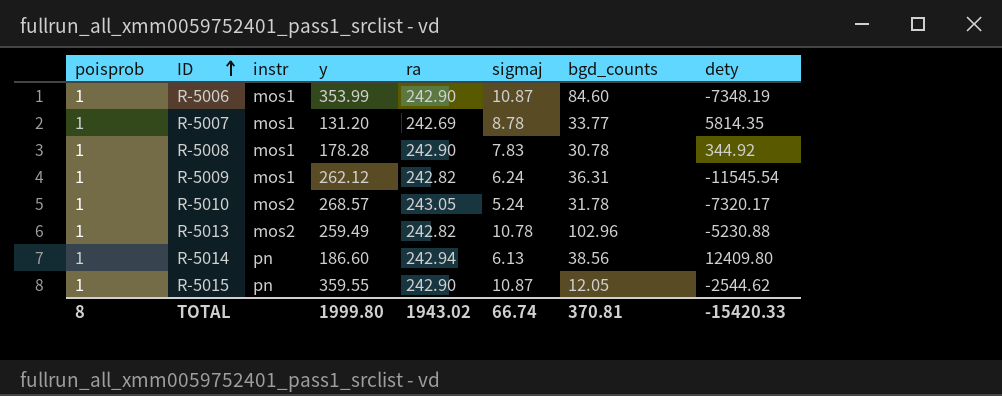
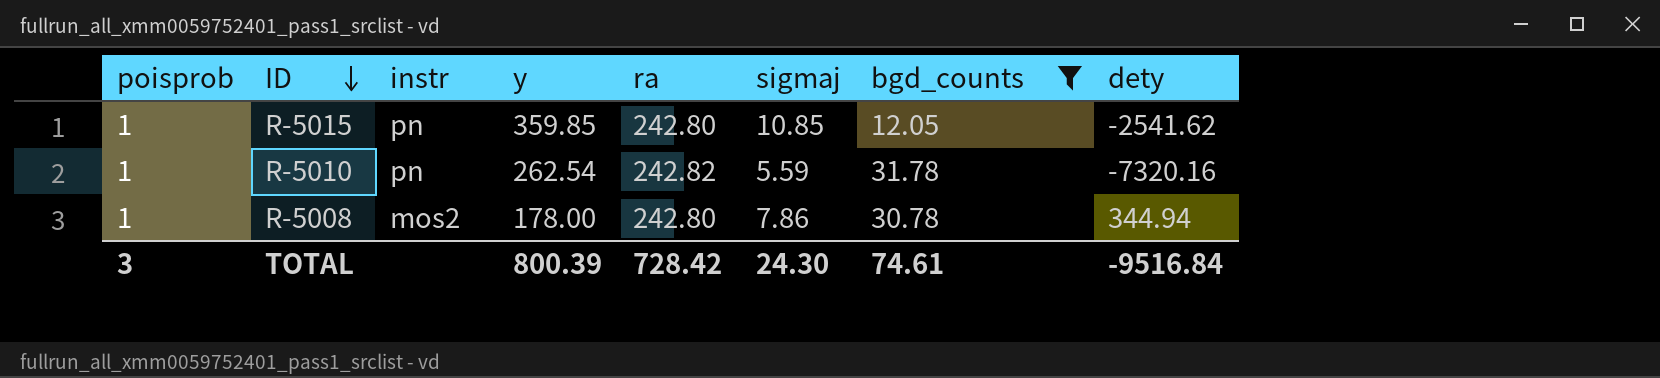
filter: none -> bgd_counts <= 31.78
row order: ID ascending -> ID descending
R-5015 | y: 359.55 -> 359.85
R-5015 | ra: 242.90 -> 242.80
R-5015 | sigmaj: 10.87 -> 10.85
R-5015 | dety: -2544.62 -> -2541.62
R-5010 | instr: mos2 -> pn
R-5010 | y: 268.57 -> 262.54
R-5010 | ra: 243.05 -> 242.82
R-5010 | sigmaj: 5.24 -> 5.59
R-5010 | dety: -7320.17 -> -7320.16
R-5008 | instr: mos1 -> mos2
R-5008 | y: 178.28 -> 178.00
R-5008 | ra: 242.90 -> 242.80
R-5008 | sigmaj: 7.83 -> 7.86
R-5008 | dety: 344.92 -> 344.94
TOTAL | poisprob: 8 -> 3
TOTAL | y: 1999.80 -> 800.39
TOTAL | ra: 1943.02 -> 728.42
TOTAL | sigmaj: 66.74 -> 24.30
TOTAL | bgd_counts: 370.81 -> 74.61
TOTAL | dety: -15420.33 -> -9516.84

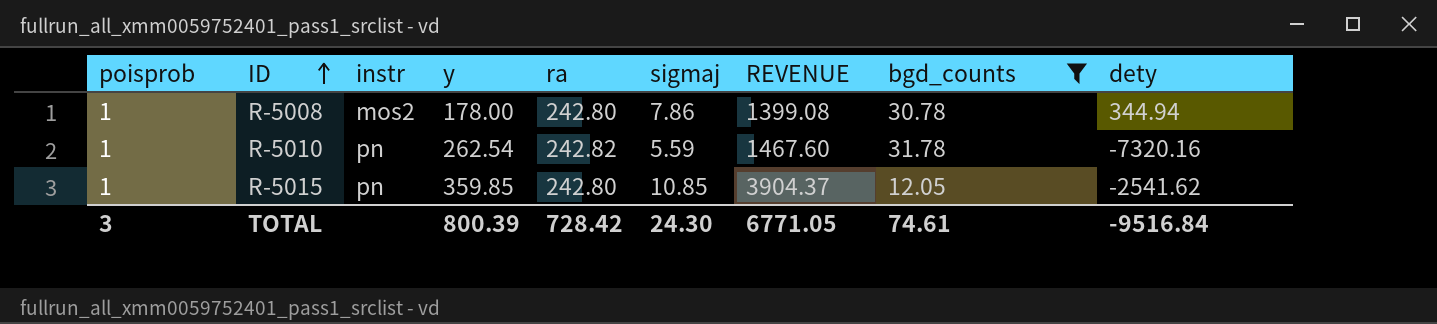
row order: ID descending -> ID ascending
column REVENUE | formula: none -> [y] * [sigmaj]

